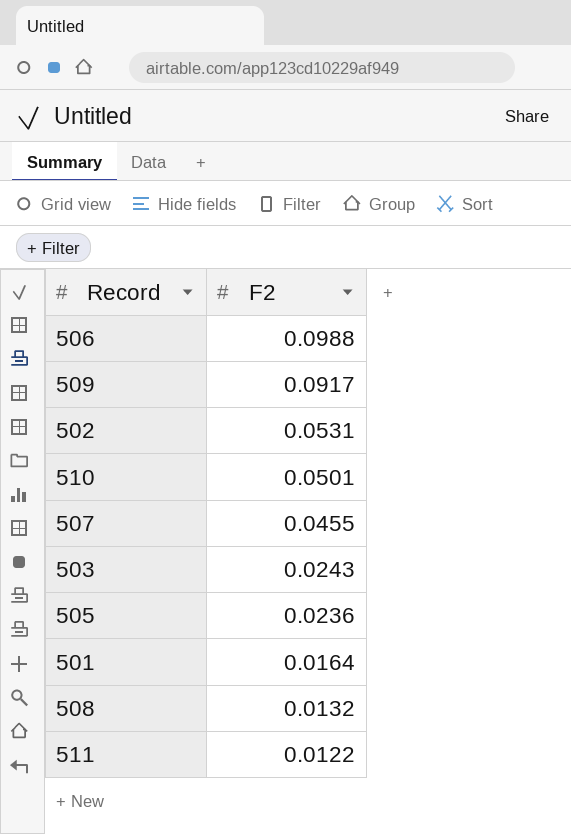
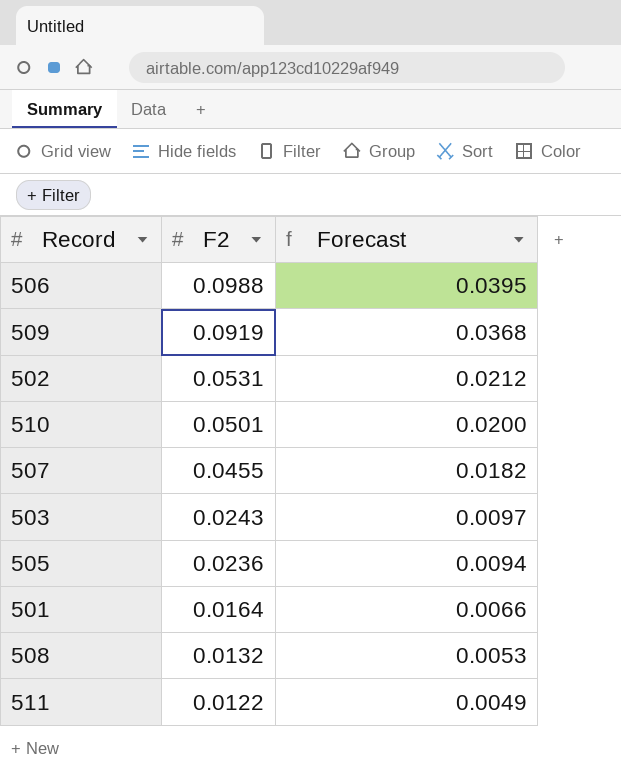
column Forecast | formula: none -> [F2] * 0.4
509 | F2: 0.0917 -> 0.0919

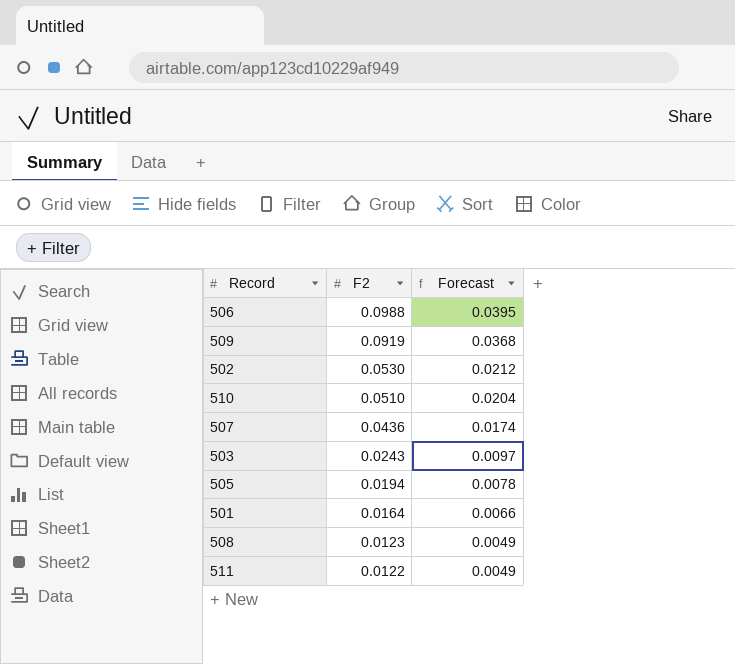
502 | F2: 0.0531 -> 0.0530
510 | F2: 0.0501 -> 0.0510
510 | Forecast: 0.0200 -> 0.0204
507 | F2: 0.0455 -> 0.0436
507 | Forecast: 0.0182 -> 0.0174
505 | F2: 0.0236 -> 0.0194
505 | Forecast: 0.0094 -> 0.0078
508 | F2: 0.0132 -> 0.0123
508 | Forecast: 0.0053 -> 0.0049

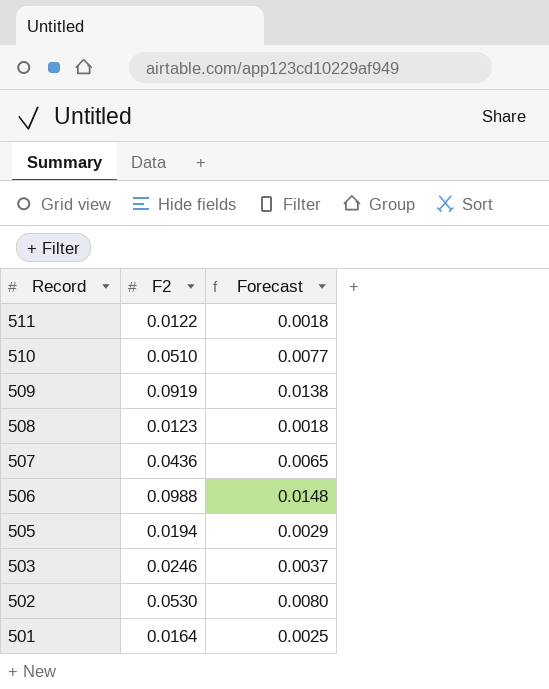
row order: F2 descending -> Record descending
column Forecast | formula: [F2] * 0.4 -> [F2] * 0.15
503 | F2: 0.0243 -> 0.0246

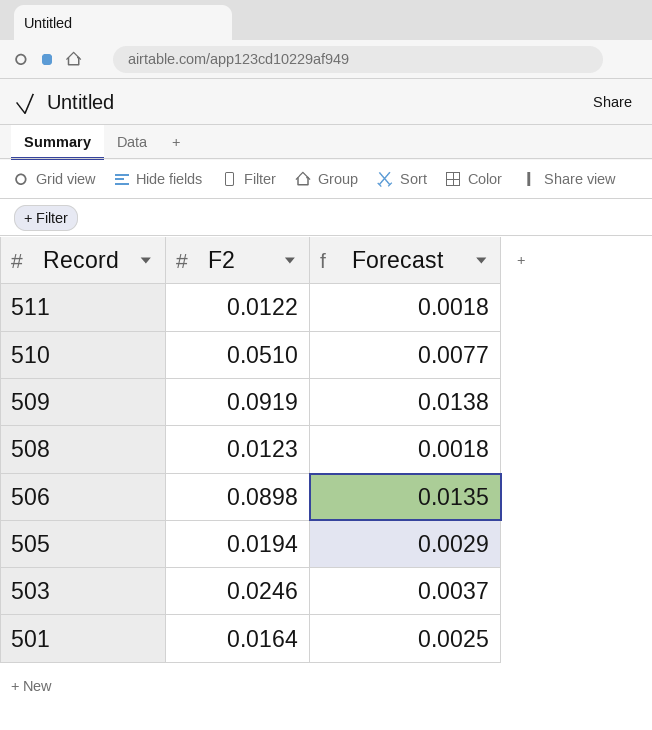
row 507: 0.0436 | 0.0065 -> none
row 502: 0.0530 | 0.0080 -> none
506 | F2: 0.0988 -> 0.0898
506 | Forecast: 0.0148 -> 0.0135

